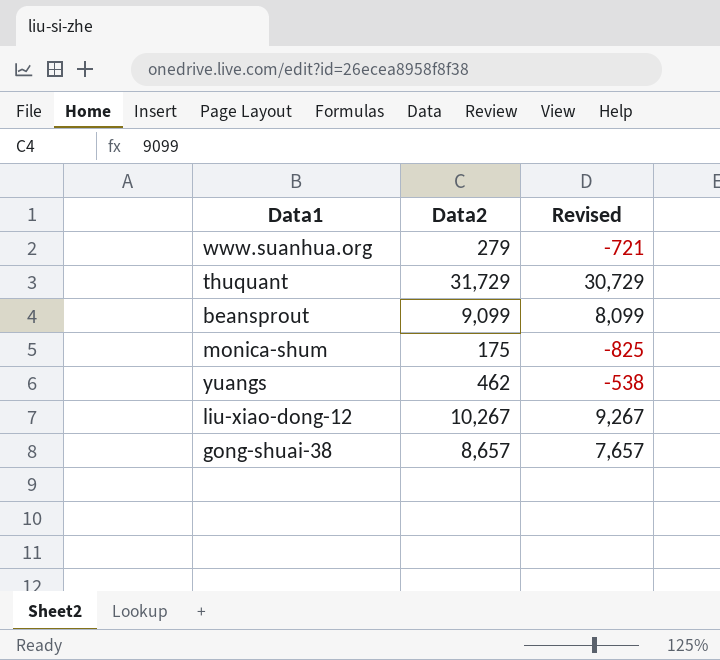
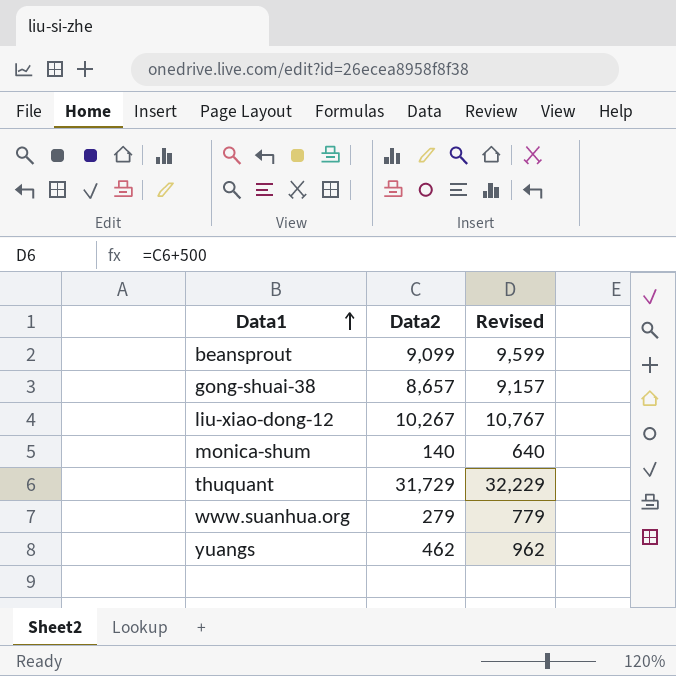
row order: none -> Data1 ascending
column Revised | formula: [Data2] - 1000 -> [Data2] + 500
monica-shum | Data2: 175 -> 140

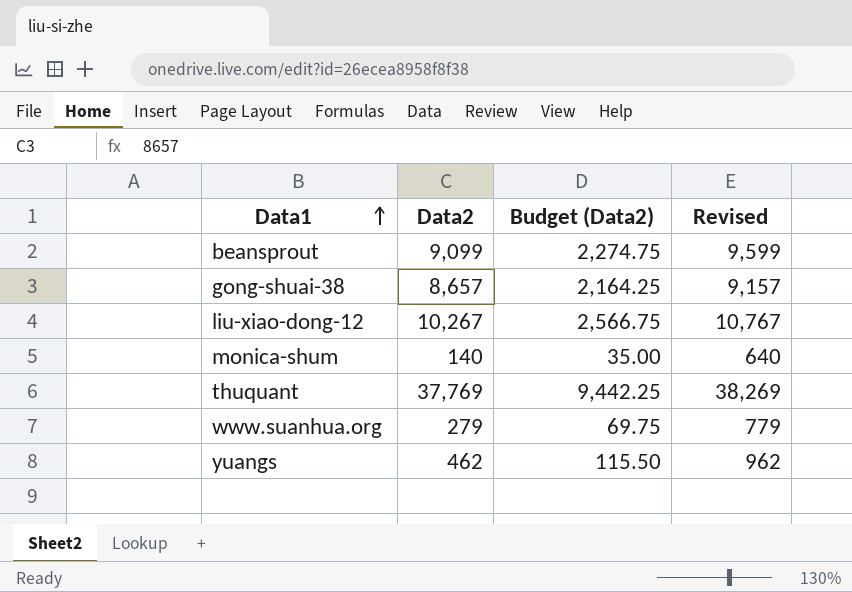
column Budget (Data2) | formula: none -> [Data2] * 0.25
thuquant | Data2: 31,729 -> 37,769
thuquant | Revised: 32,229 -> 38,269

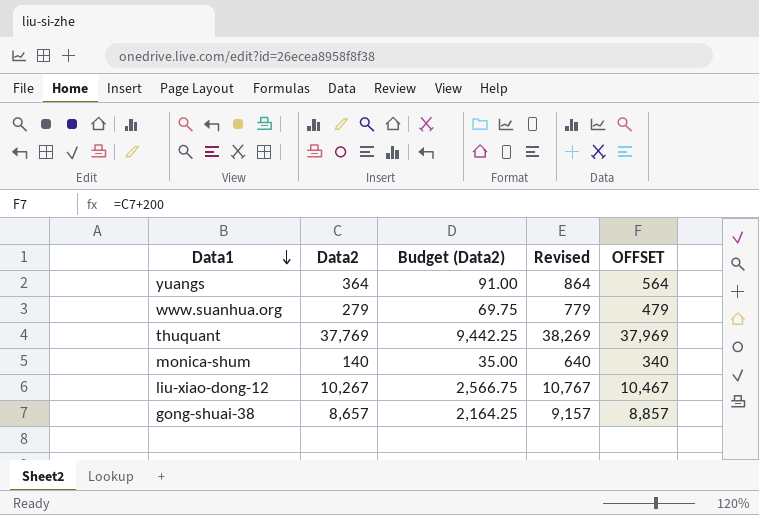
row order: Data1 ascending -> Data1 descending
column OFFSET | formula: none -> [Data2] + 200
row beansprout: 9,099 | 2,274.75 | 9,599 -> none
yuangs | Data2: 462 -> 364
yuangs | Budget (Data2): 115.50 -> 91.00
yuangs | Revised: 962 -> 864

